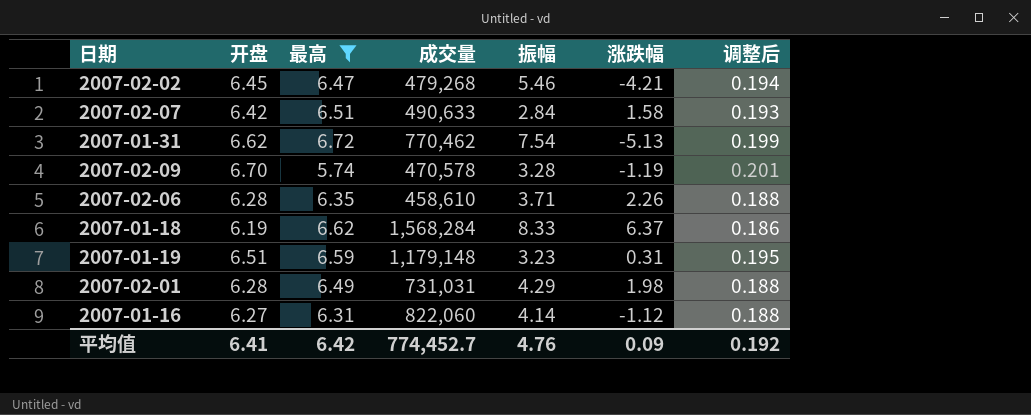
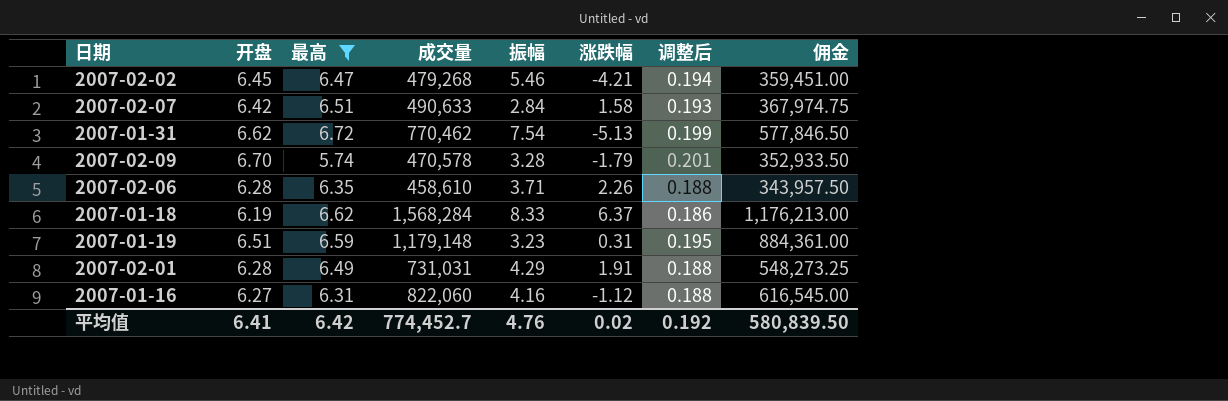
column 佣金 | formula: none -> [成交量] * 0.75
2007-02-09 | 涨跌幅: -1.19 -> -1.79
2007-02-01 | 涨跌幅: 1.98 -> 1.91
2007-01-16 | 振幅: 4.14 -> 4.16
平均值 | 涨跌幅: 0.09 -> 0.02

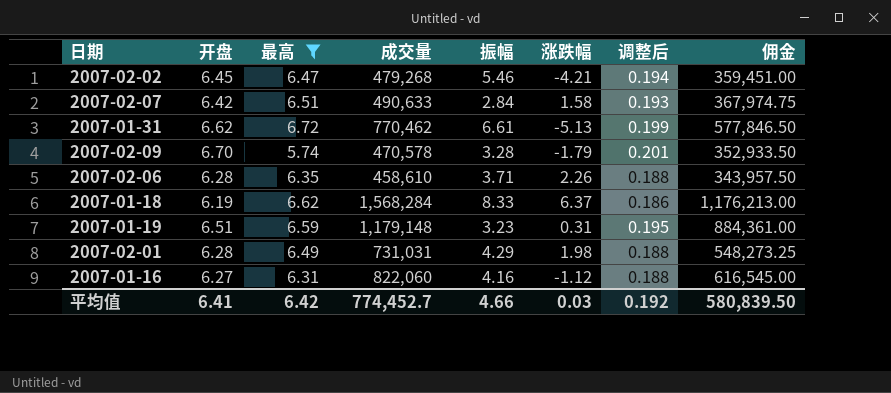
2007-01-31 | 振幅: 7.54 -> 6.61
2007-02-01 | 涨跌幅: 1.91 -> 1.98
平均值 | 振幅: 4.76 -> 4.66
平均值 | 涨跌幅: 0.02 -> 0.03

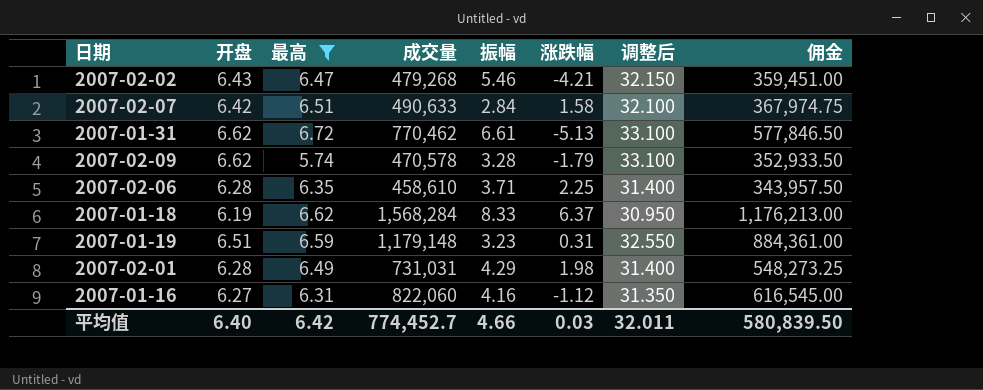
column 调整后 | formula: [开盘] * 0.03 -> [开盘] * 5
2007-02-02 | 开盘: 6.45 -> 6.43
2007-02-09 | 开盘: 6.70 -> 6.62
2007-02-06 | 涨跌幅: 2.26 -> 2.25
平均值 | 开盘: 6.41 -> 6.40
平均值 | 调整后: 0.192 -> 32.011

